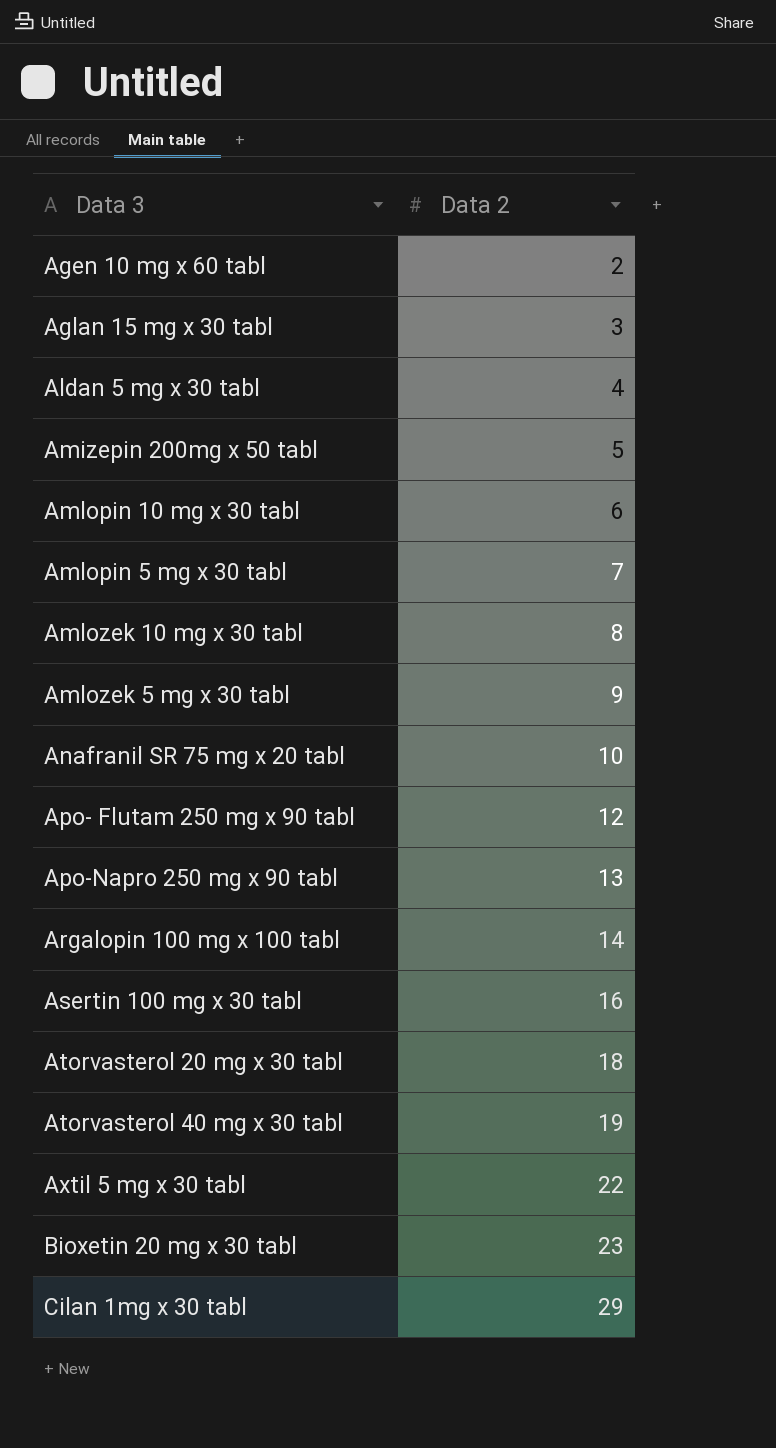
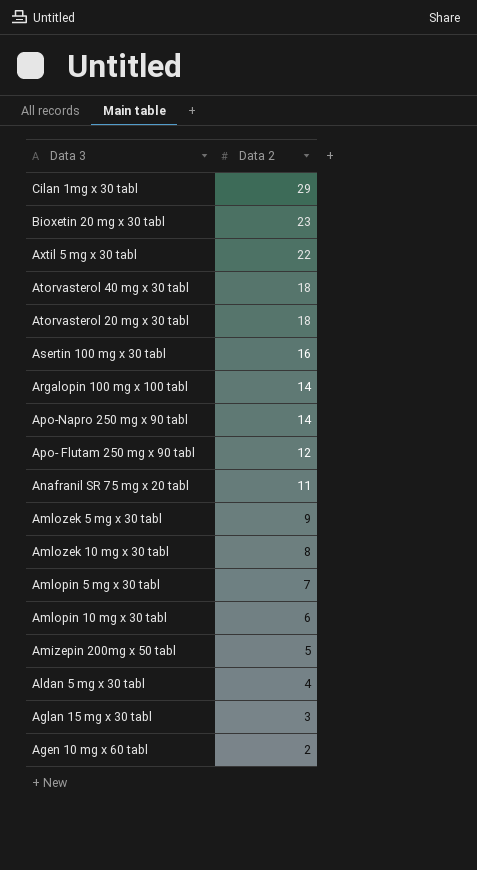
row order: Data 2 ascending -> Data 2 descending
Atorvasterol 40 mg x 30 tabl | Data 2: 19 -> 18
Apo-Napro 250 mg x 90 tabl | Data 2: 13 -> 14
Anafranil SR 75 mg x 20 tabl | Data 2: 10 -> 11

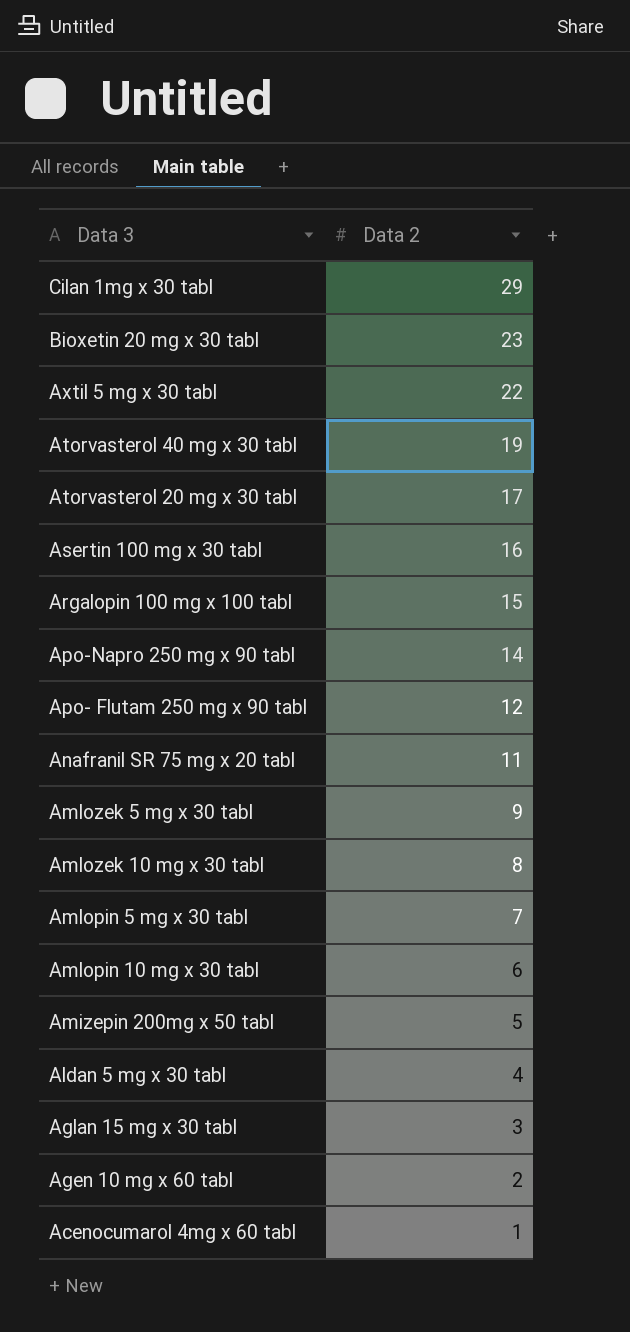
Atorvasterol 40 mg x 30 tabl | Data 2: 18 -> 19
Atorvasterol 20 mg x 30 tabl | Data 2: 18 -> 17
Argalopin 100 mg x 100 tabl | Data 2: 14 -> 15
row Acenocumarol 4mg x 60 tabl: none -> 1

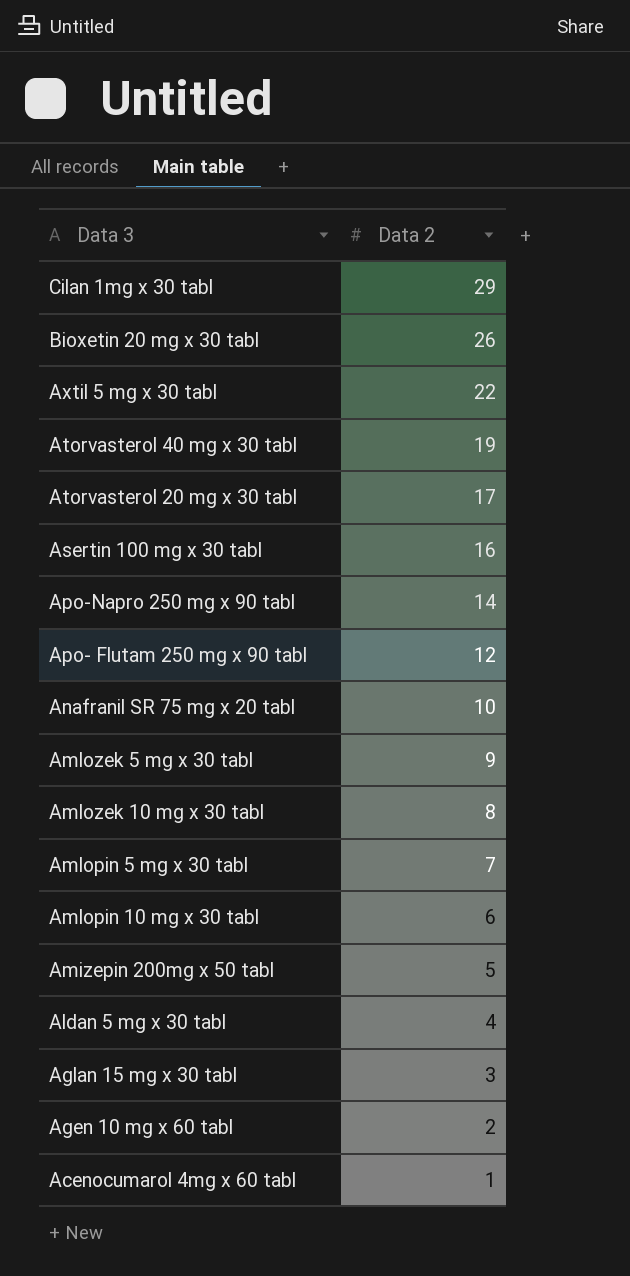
row Argalopin 100 mg x 100 tabl: 15 -> none
Bioxetin 20 mg x 30 tabl | Data 2: 23 -> 26
Anafranil SR 75 mg x 20 tabl | Data 2: 11 -> 10

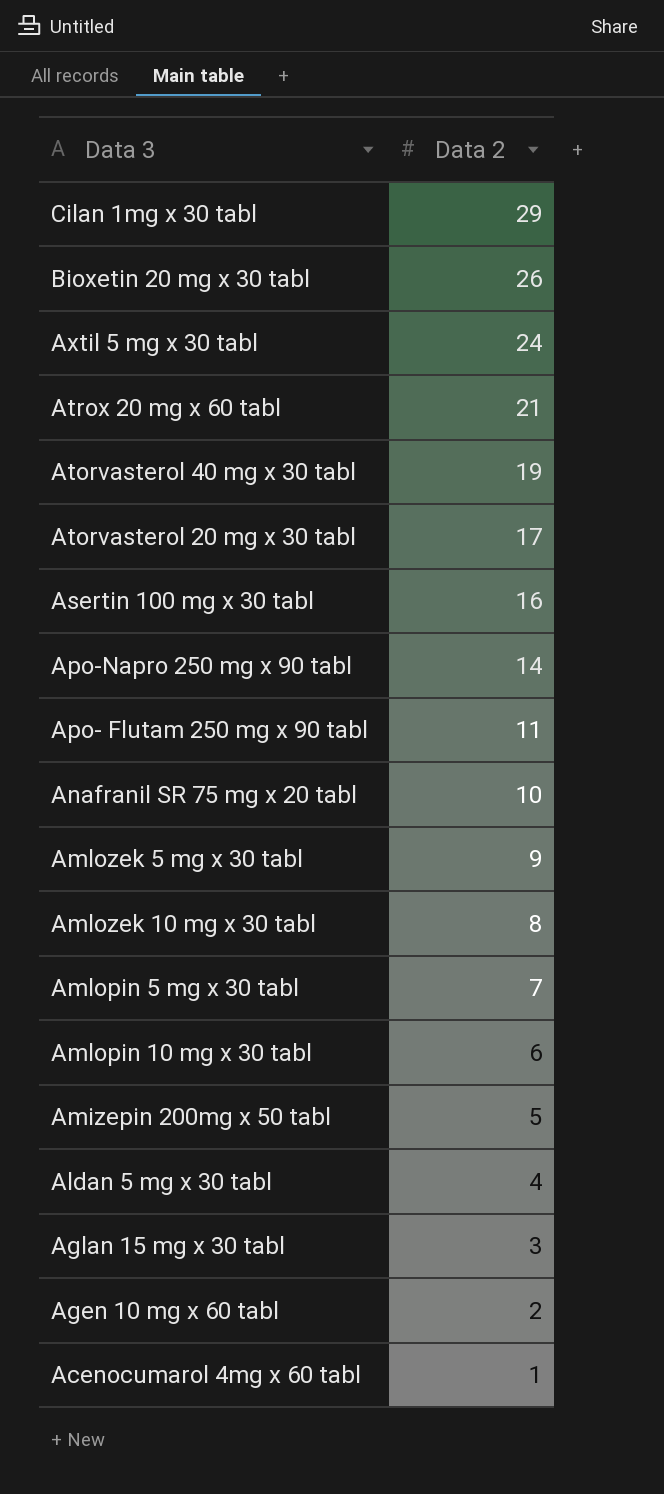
Axtil 5 mg x 30 tabl | Data 2: 22 -> 24
row Atrox 20 mg x 60 tabl: none -> 21
Apo- Flutam 250 mg x 90 tabl | Data 2: 12 -> 11

